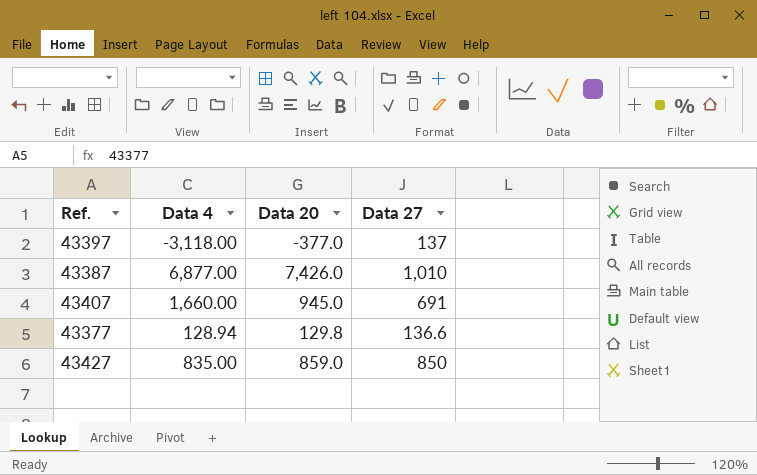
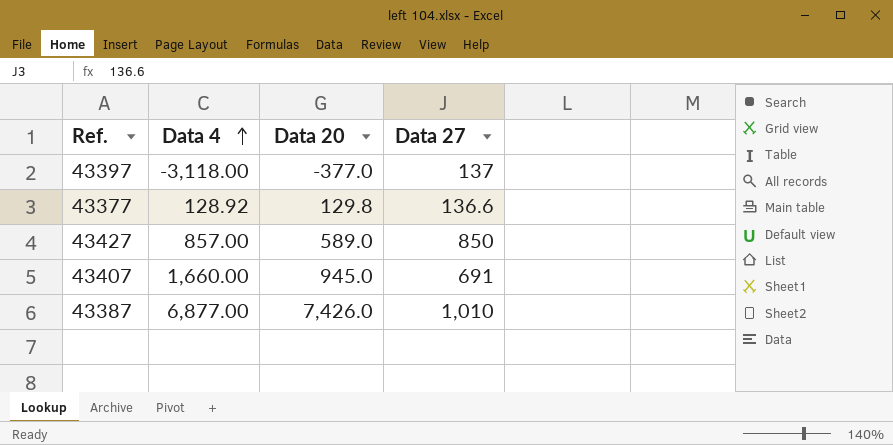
row order: none -> Data 4 ascending
43377 | Data 4: 128.94 -> 128.92
43427 | Data 4: 835.00 -> 857.00
43427 | Data 20: 859.0 -> 589.0

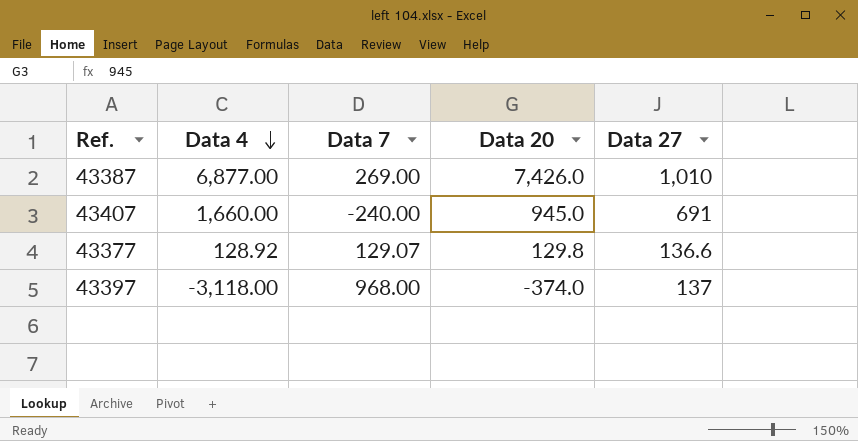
row order: Data 4 ascending -> Data 4 descending
column Data 7 | position: none -> 3
row 43427: 857.00 | 589.0 | 850 -> none
43397 | Data 20: -377.0 -> -374.0

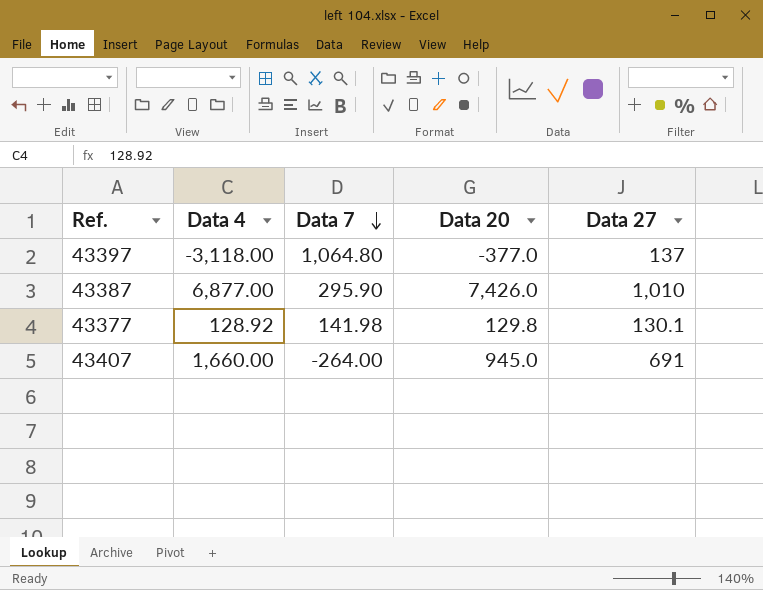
row order: Data 4 descending -> Data 7 descending
43397 | Data 7: 968.00 -> 1,064.80
43397 | Data 20: -374.0 -> -377.0
43387 | Data 7: 269.00 -> 295.90
43377 | Data 7: 129.07 -> 141.98
43377 | Data 27: 136.6 -> 130.1
43407 | Data 7: -240.00 -> -264.00

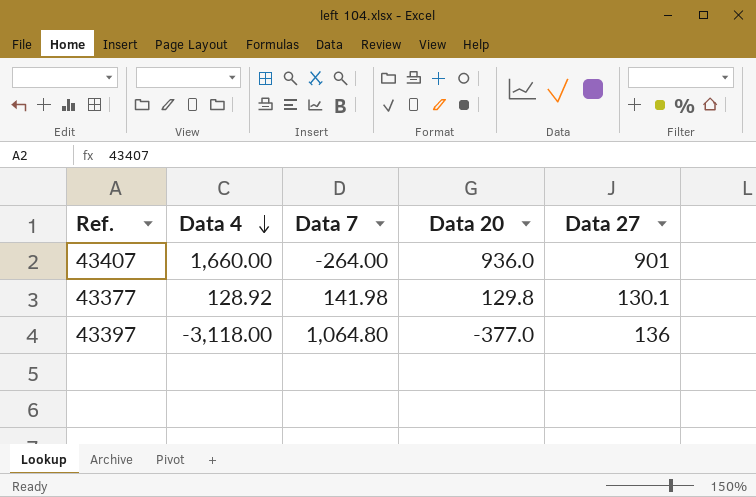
row order: Data 7 descending -> Data 4 descending
row 43387: 6,877.00 | 295.90 | 7,426.0 | 1,010 -> none
43407 | Data 20: 945.0 -> 936.0
43407 | Data 27: 691 -> 901
43397 | Data 27: 137 -> 136

